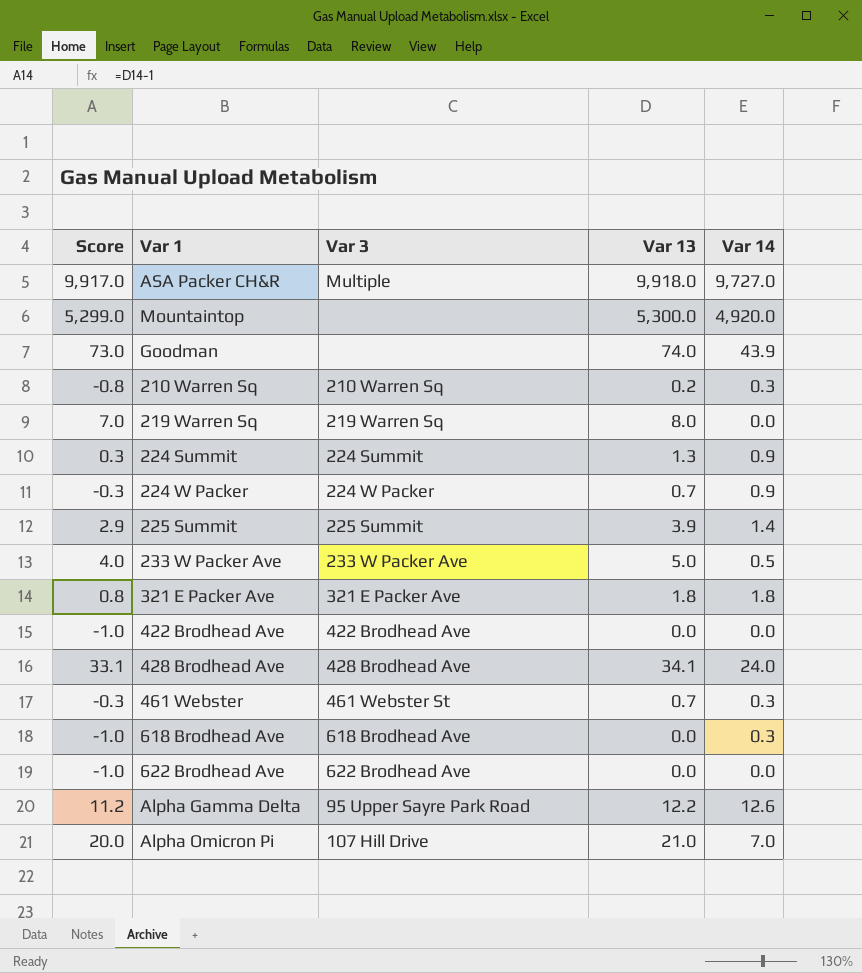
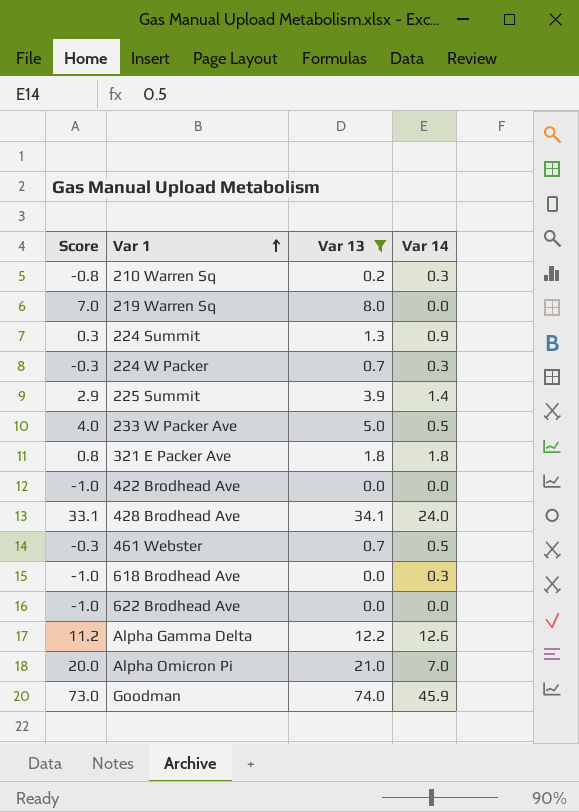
filter: none -> Var 13 <= 74.0
row order: none -> Var 1 ascending
column Var 3 | position: 3 -> none
224 W Packer | Var 14: 0.9 -> 0.3
461 Webster | Var 14: 0.3 -> 0.5
Goodman | Var 14: 43.9 -> 45.9

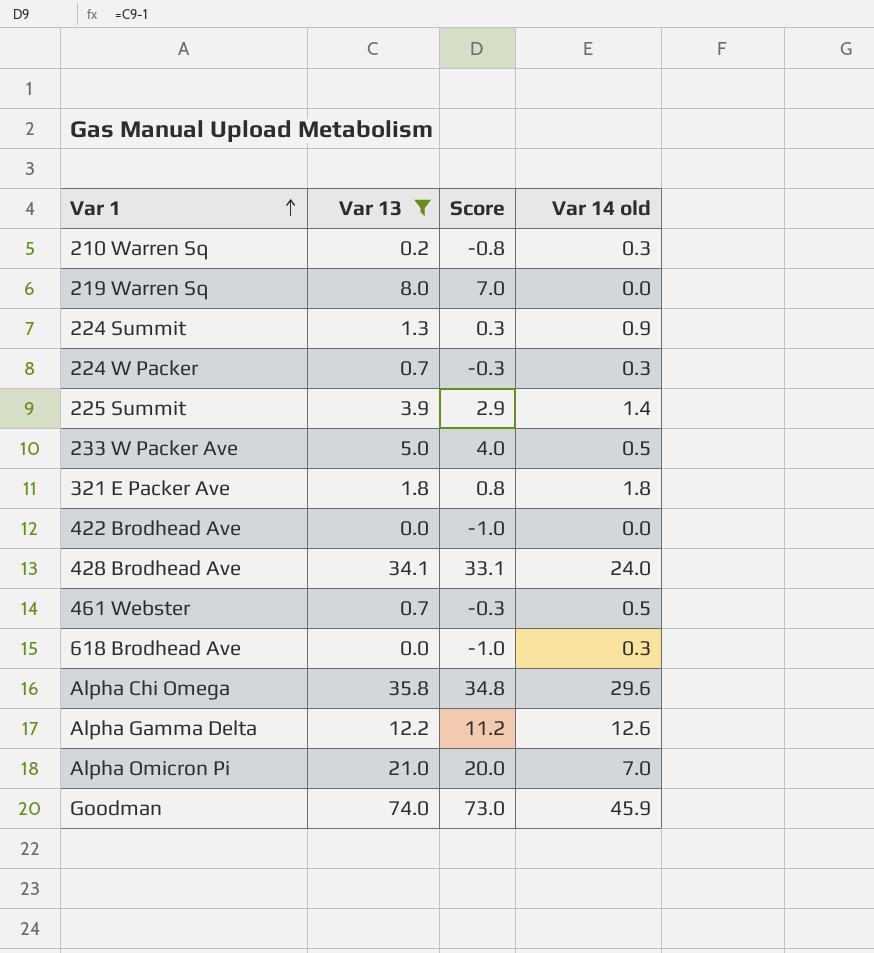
column Score | position: 1 -> 3
column name: Var 14 -> Var 14 old
row 622 Brodhead Ave: -1.0 | 0.0 | 0.0 -> none
row Alpha Chi Omega: none -> 35.8 | 34.8 | 29.6

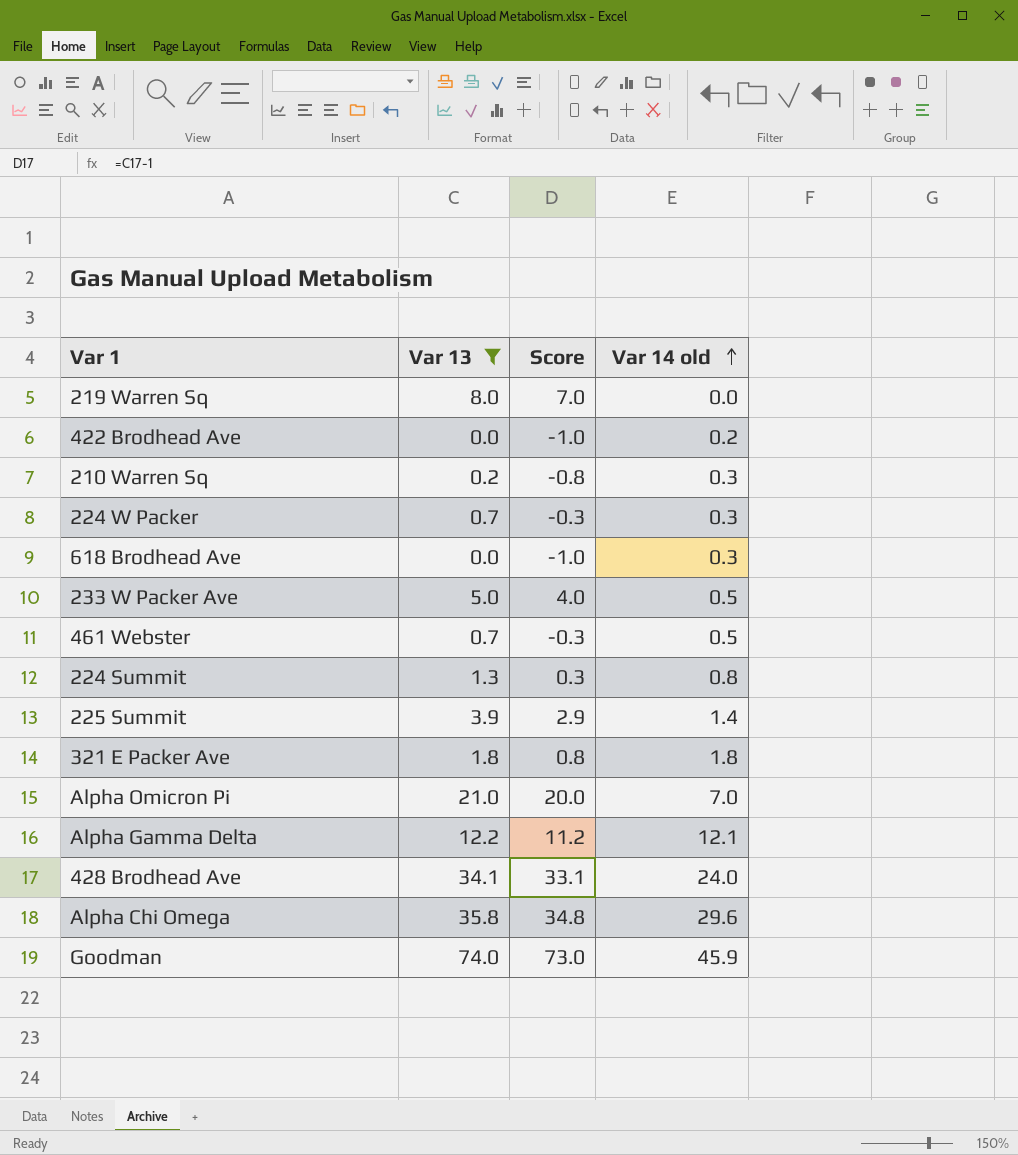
row order: Var 1 ascending -> Var 14 old ascending
422 Brodhead Ave | Var 14 old: 0.0 -> 0.2
224 Summit | Var 14 old: 0.9 -> 0.8
Alpha Gamma Delta | Var 14 old: 12.6 -> 12.1

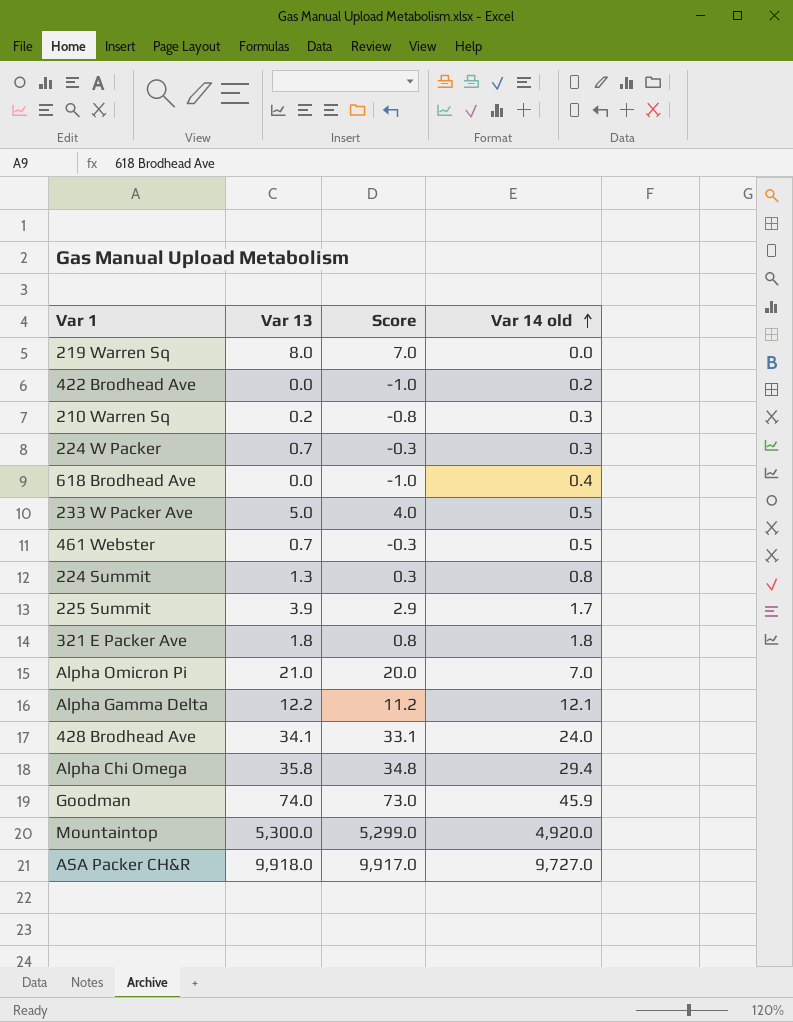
filter: Var 13 <= 74.0 -> none
618 Brodhead Ave | Var 14 old: 0.3 -> 0.4
225 Summit | Var 14 old: 1.4 -> 1.7
Alpha Chi Omega | Var 14 old: 29.6 -> 29.4

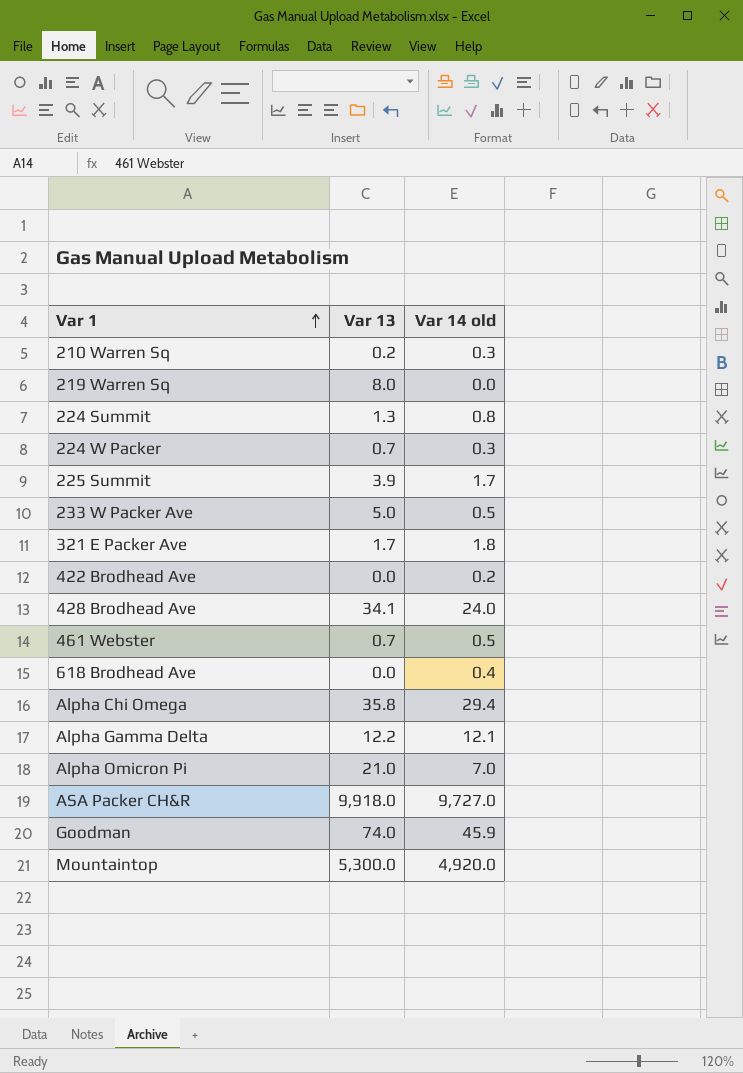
row order: Var 14 old ascending -> Var 1 ascending
column Score | formula: [Var 13] - 1 -> none
321 E Packer Ave | Var 13: 1.8 -> 1.7

